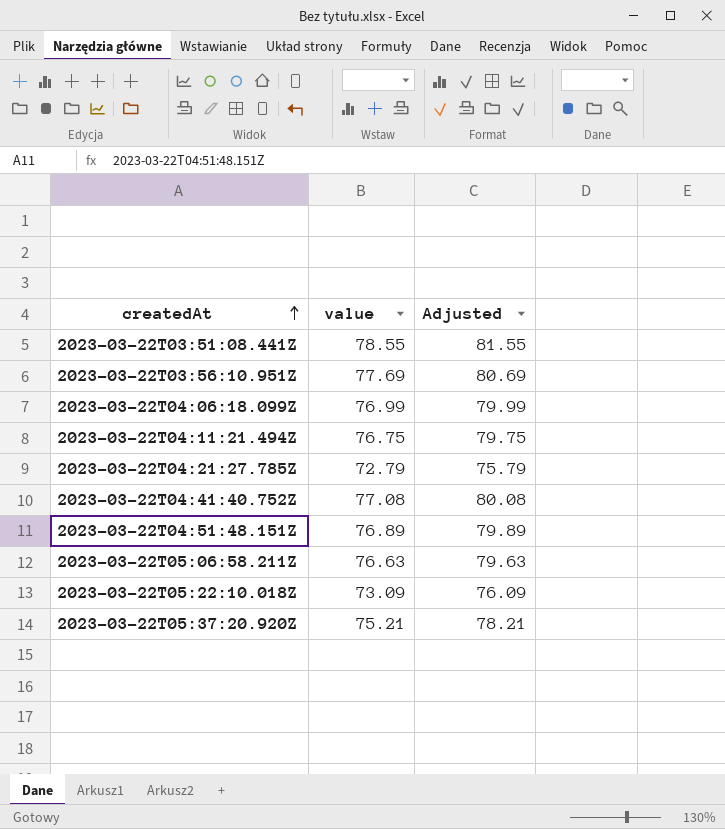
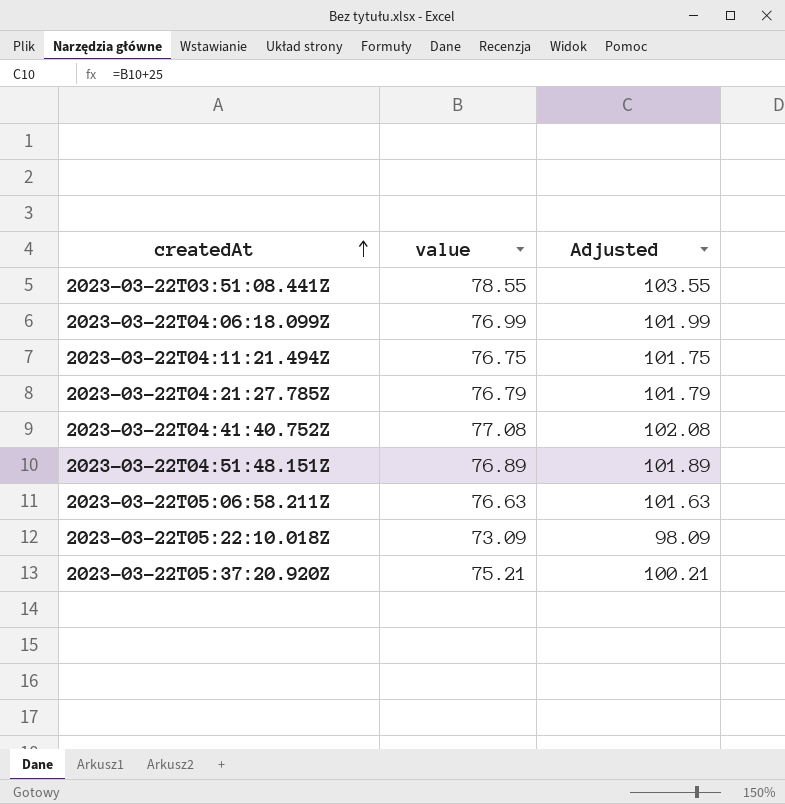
column Adjusted | formula: [value] + 3 -> [value] + 25
row 2023-03-22T03:56:10.951Z: 77.69 | 80.69 -> none
2023-03-22T04:21:27.785Z | value: 72.79 -> 76.79

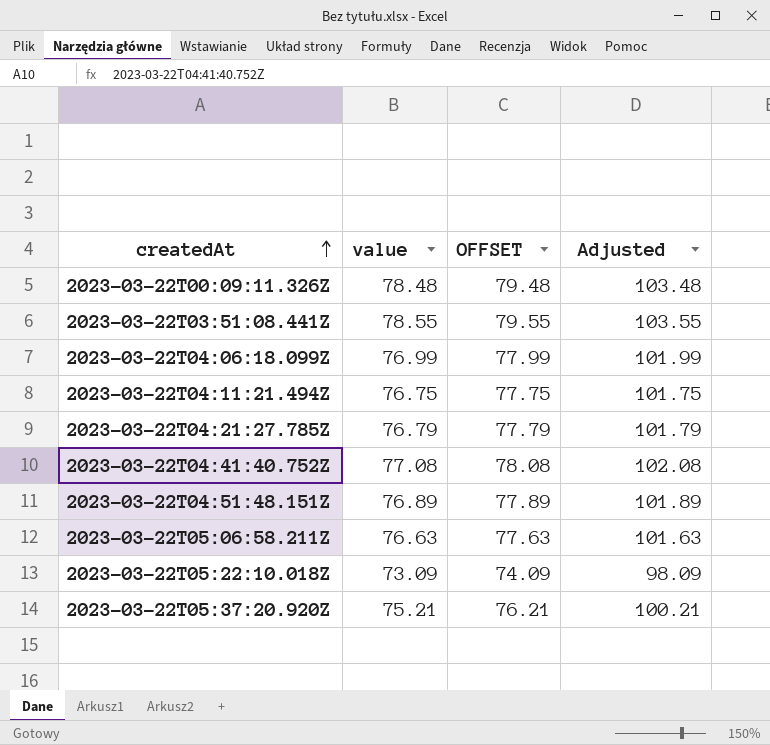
column OFFSET | formula: none -> [value] + 1
row 2023-03-22T00:09:11.326Z: none -> 78.48 | 79.48 | 103.48

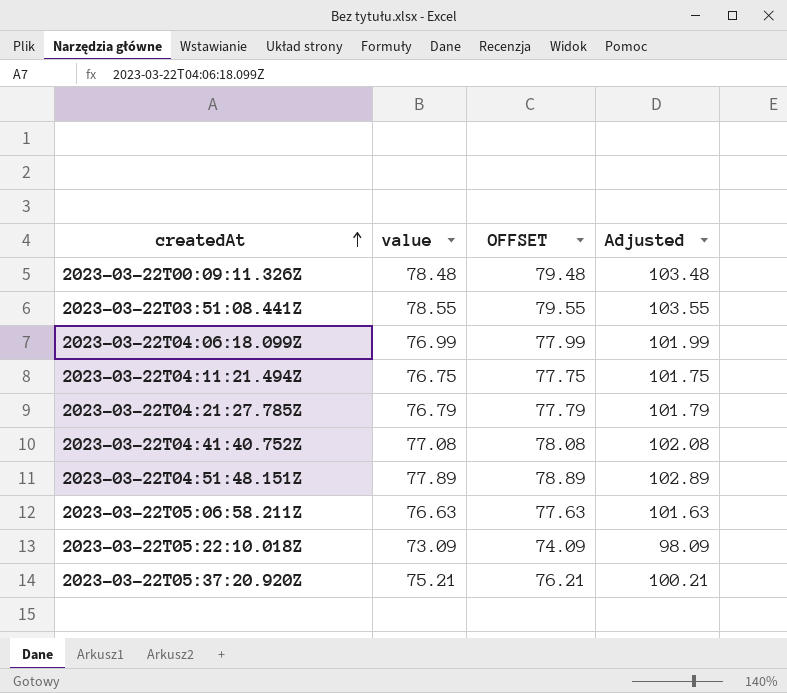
2023-03-22T04:51:48.151Z | value: 76.89 -> 77.89
2023-03-22T04:51:48.151Z | OFFSET: 77.89 -> 78.89
2023-03-22T04:51:48.151Z | Adjusted: 101.89 -> 102.89

